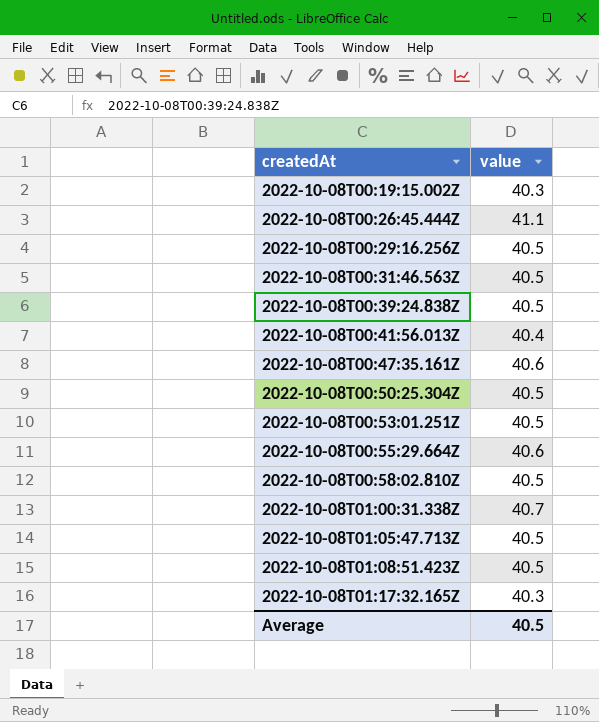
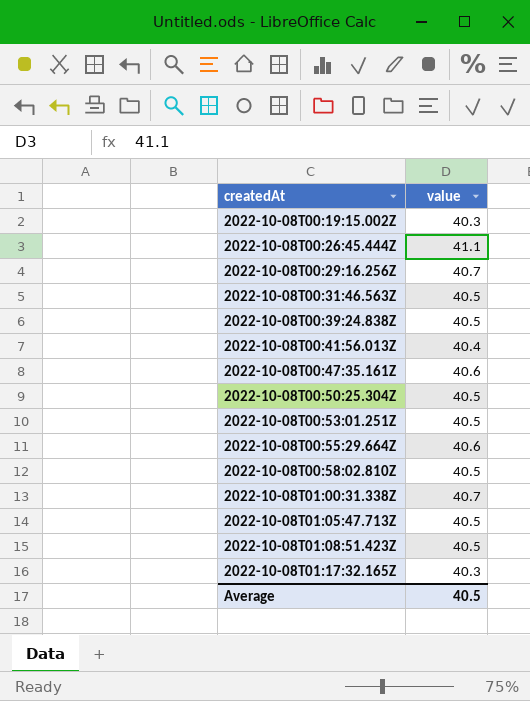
2022-10-08T00:29:16.256Z | value: 40.5 -> 40.7

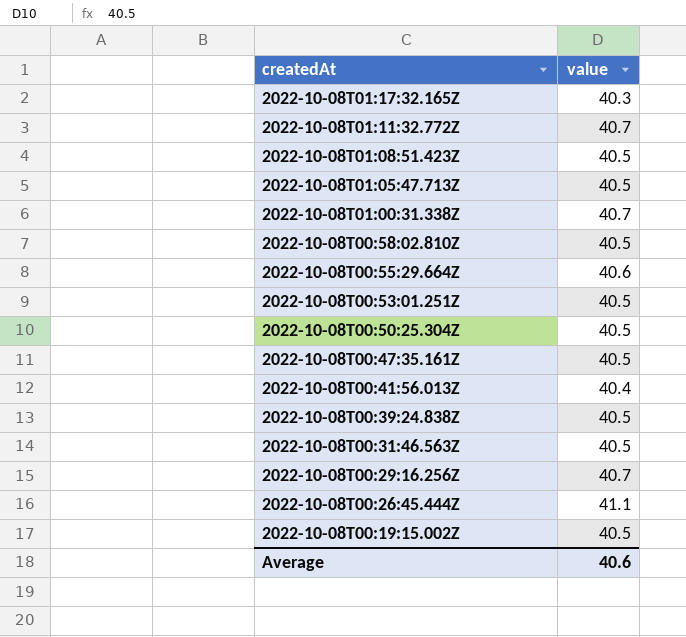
row order: createdAt ascending -> createdAt descending
row 2022-10-08T01:11:32.772Z: none -> 40.7
2022-10-08T00:47:35.161Z | value: 40.6 -> 40.5
2022-10-08T00:19:15.002Z | value: 40.3 -> 40.5
Average | value: 40.5 -> 40.6

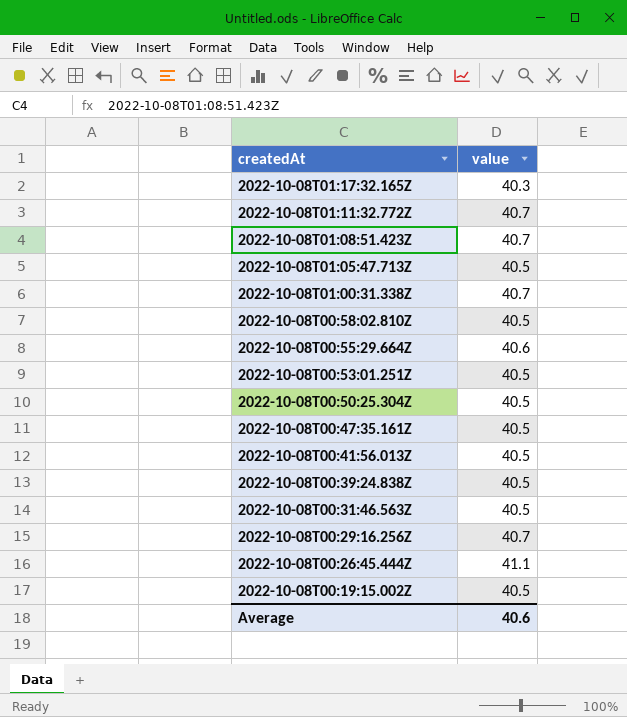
2022-10-08T01:08:51.423Z | value: 40.5 -> 40.7
2022-10-08T00:41:56.013Z | value: 40.4 -> 40.5

